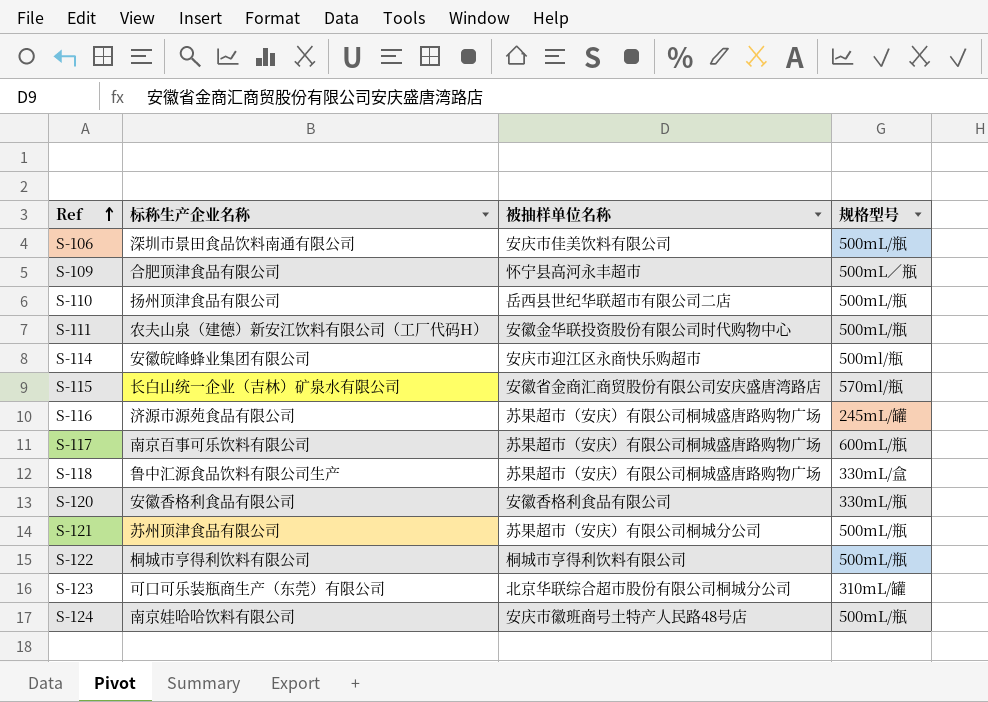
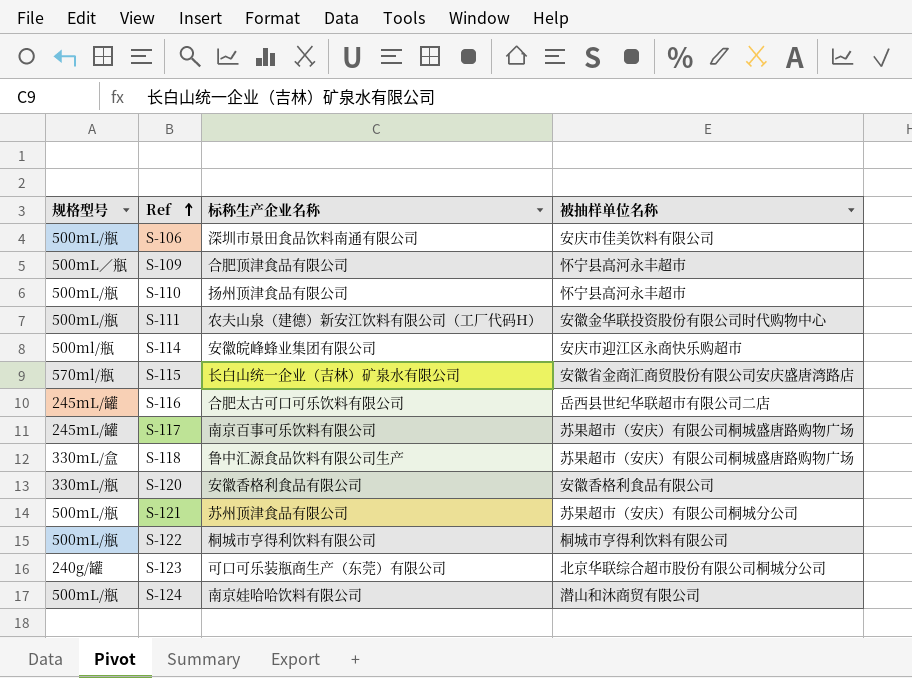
column 规格型号 | position: 4 -> 1
S-110 | 被抽样单位名称: 岳西县世纪华联超市有限公司二店 -> 怀宁县高河永丰超市
S-116 | 标称生产企业名称: 济源市源苑食品有限公司 -> 合肥太古可口可乐饮料有限公司
S-116 | 被抽样单位名称: 苏果超市（安庆）有限公司桐城盛唐路购物广场 -> 岳西县世纪华联超市有限公司二店
S-117 | 规格型号: 600mL/瓶 -> 245mL/罐
S-123 | 规格型号: 310mL/罐 -> 240g/罐
S-124 | 被抽样单位名称: 安庆市徽班商号土特产人民路48号店 -> 潜山和沐商贸有限公司

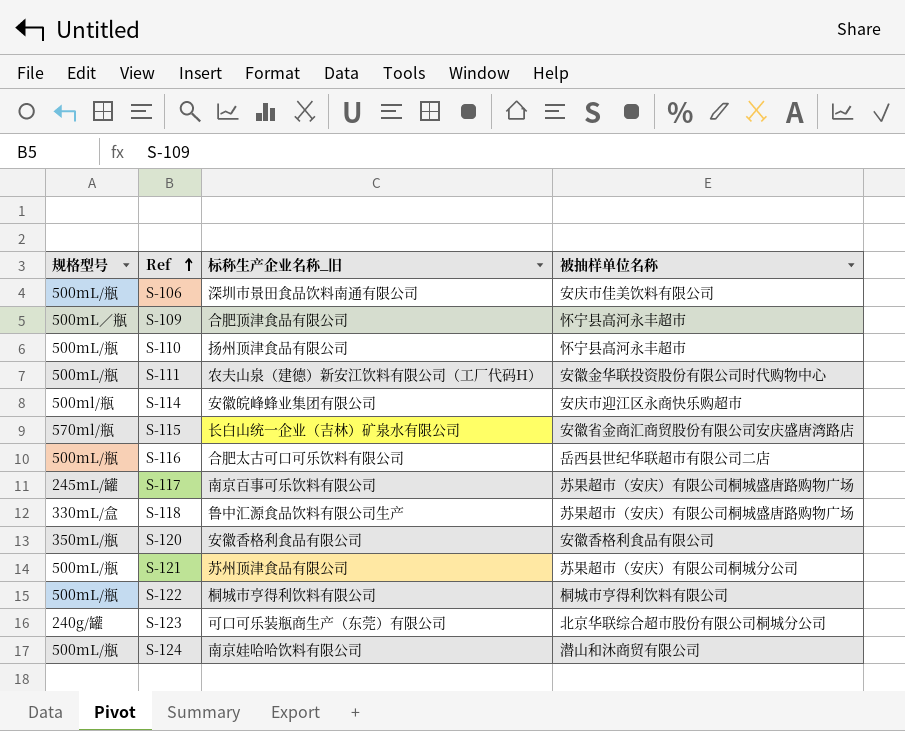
column name: 标称生产企业名称 -> 标称生产企业名称_旧
S-116 | 规格型号: 245mL/罐 -> 500mL/瓶
S-120 | 规格型号: 330mL/瓶 -> 350mL/瓶

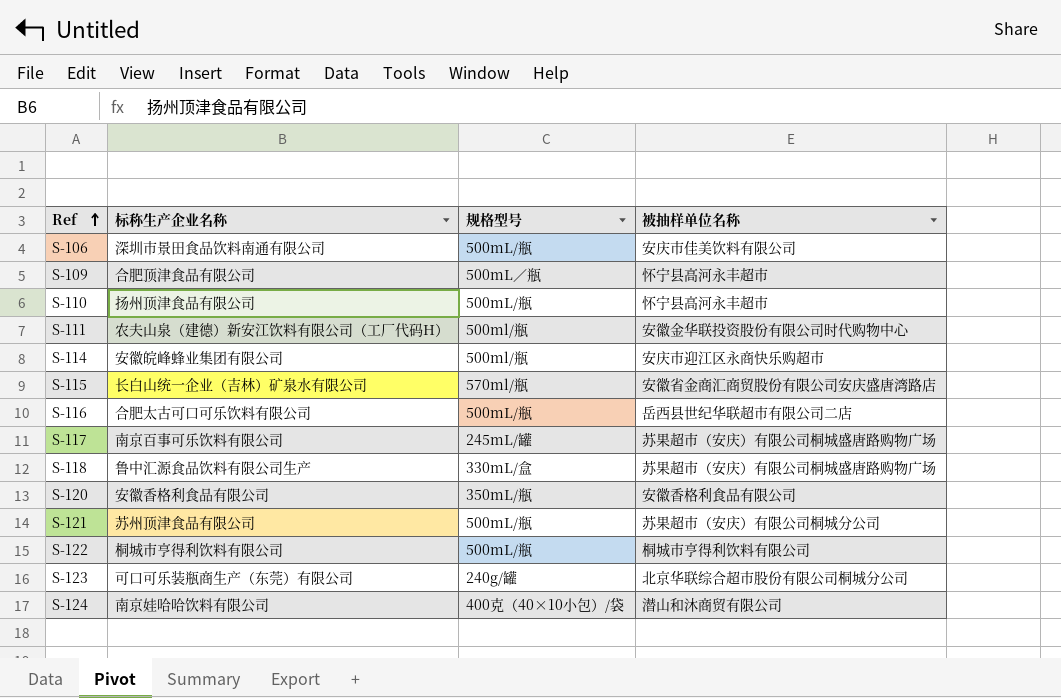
column name: 标称生产企业名称_旧 -> 标称生产企业名称
column 规格型号 | position: 1 -> 3
S-111 | 规格型号: 500mL/瓶 -> 500ml/瓶
S-124 | 规格型号: 500mL/瓶 -> 400克（40×10小包）/袋

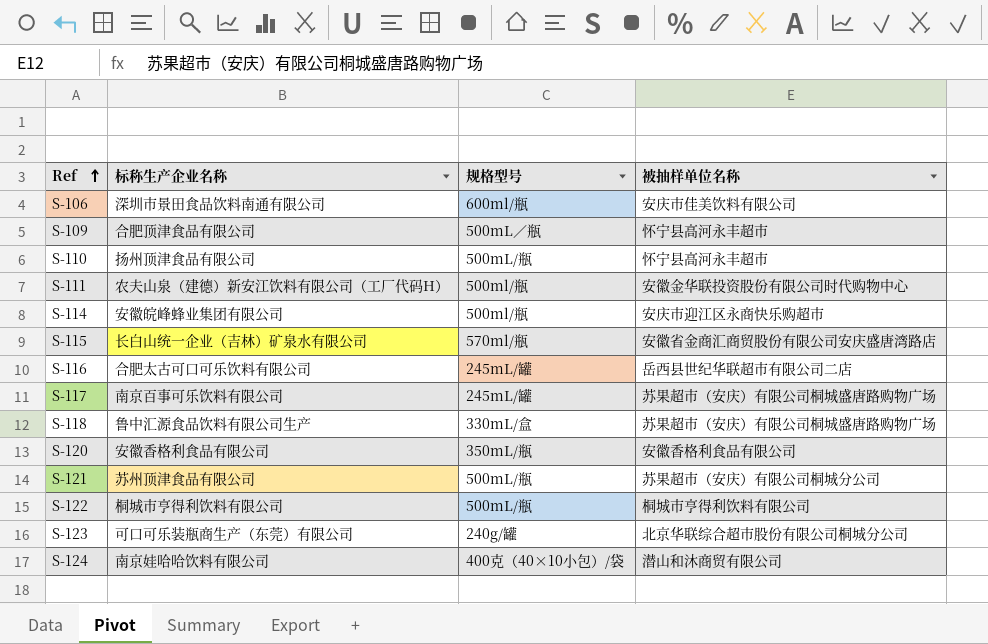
S-106 | 规格型号: 500mL/瓶 -> 600ml/瓶
S-116 | 规格型号: 500mL/瓶 -> 245mL/罐

